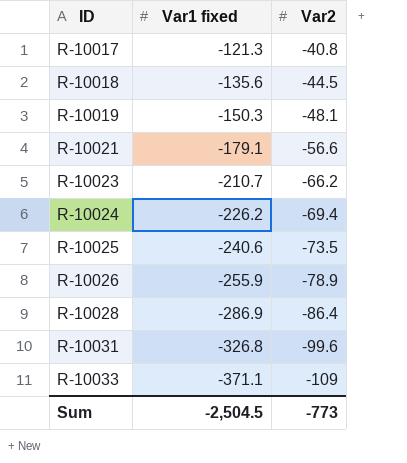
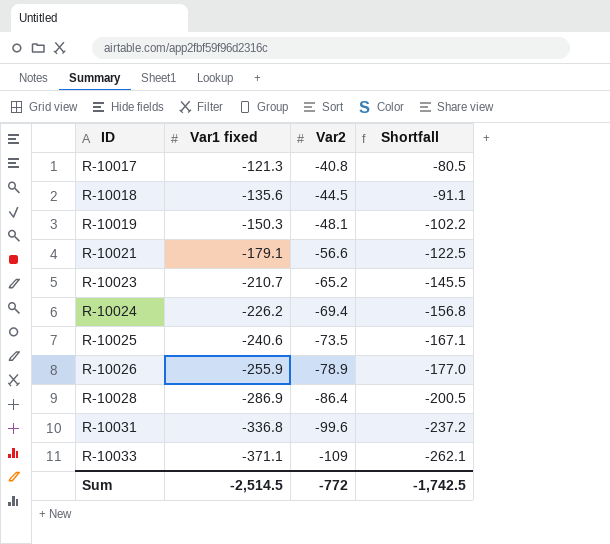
column Shortfall | formula: none -> [Var1 fixed] - [Var2]
R-10023 | Var2: -66.2 -> -65.2
R-10031 | Var1 fixed: -326.8 -> -336.8
Sum | Var1 fixed: -2,504.5 -> -2,514.5
Sum | Var2: -773 -> -772

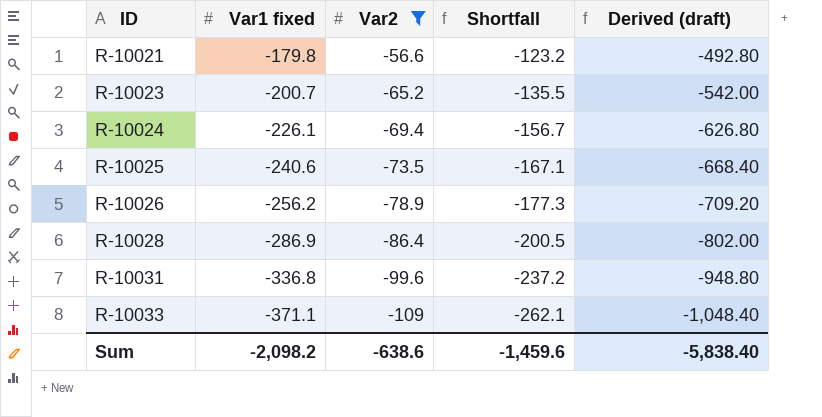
filter: none -> Var2 <= -56.6
column Derived (draft) | formula: none -> [Shortfall] * 4
R-10021 | Var1 fixed: -179.1 -> -179.8
R-10021 | Shortfall: -122.5 -> -123.2
R-10023 | Var1 fixed: -210.7 -> -200.7
R-10023 | Shortfall: -145.5 -> -135.5
R-10024 | Var1 fixed: -226.2 -> -226.1
R-10024 | Shortfall: -156.8 -> -156.7
R-10026 | Var1 fixed: -255.9 -> -256.2
R-10026 | Shortfall: -177.0 -> -177.3
Sum | Var1 fixed: -2,514.5 -> -2,098.2
Sum | Var2: -772 -> -638.6
Sum | Shortfall: -1,742.5 -> -1,459.6

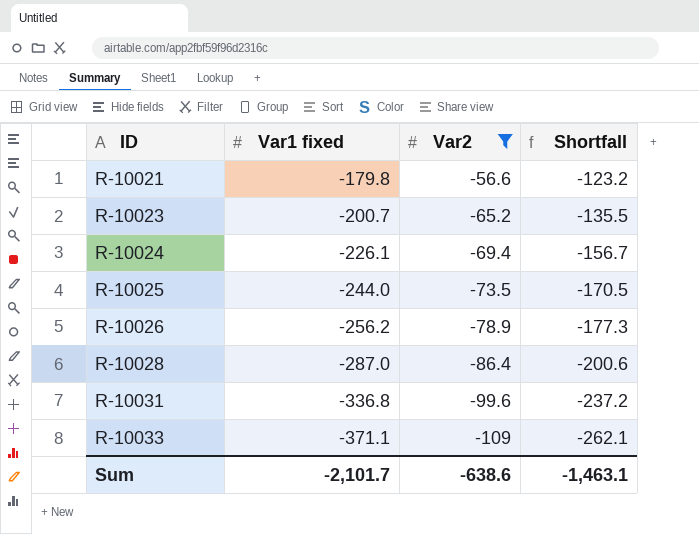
column Derived (draft) | formula: [Shortfall] * 4 -> none
R-10025 | Var1 fixed: -240.6 -> -244.0
R-10025 | Shortfall: -167.1 -> -170.5
R-10028 | Var1 fixed: -286.9 -> -287.0
R-10028 | Shortfall: -200.5 -> -200.6
Sum | Var1 fixed: -2,098.2 -> -2,101.7
Sum | Shortfall: -1,459.6 -> -1,463.1

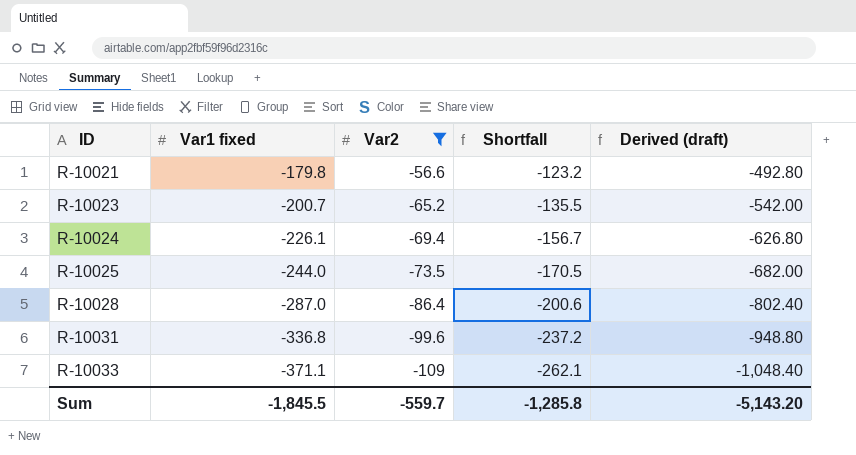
column Derived (draft) | formula: none -> [Shortfall] * 4
row R-10026: -256.2 | -78.9 | -177.3 -> none
Sum | Var1 fixed: -2,101.7 -> -1,845.5
Sum | Var2: -638.6 -> -559.7
Sum | Shortfall: -1,463.1 -> -1,285.8

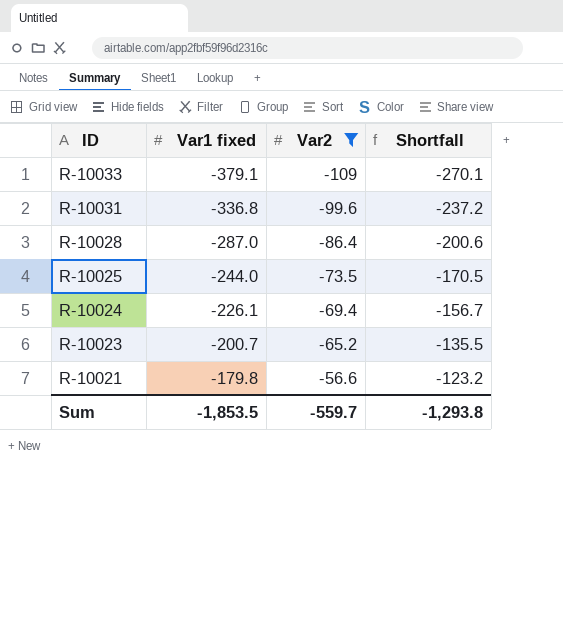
row order: ID ascending -> ID descending
column Derived (draft) | formula: [Shortfall] * 4 -> none
R-10033 | Var1 fixed: -371.1 -> -379.1
R-10033 | Shortfall: -262.1 -> -270.1
Sum | Var1 fixed: -1,845.5 -> -1,853.5
Sum | Shortfall: -1,285.8 -> -1,293.8

